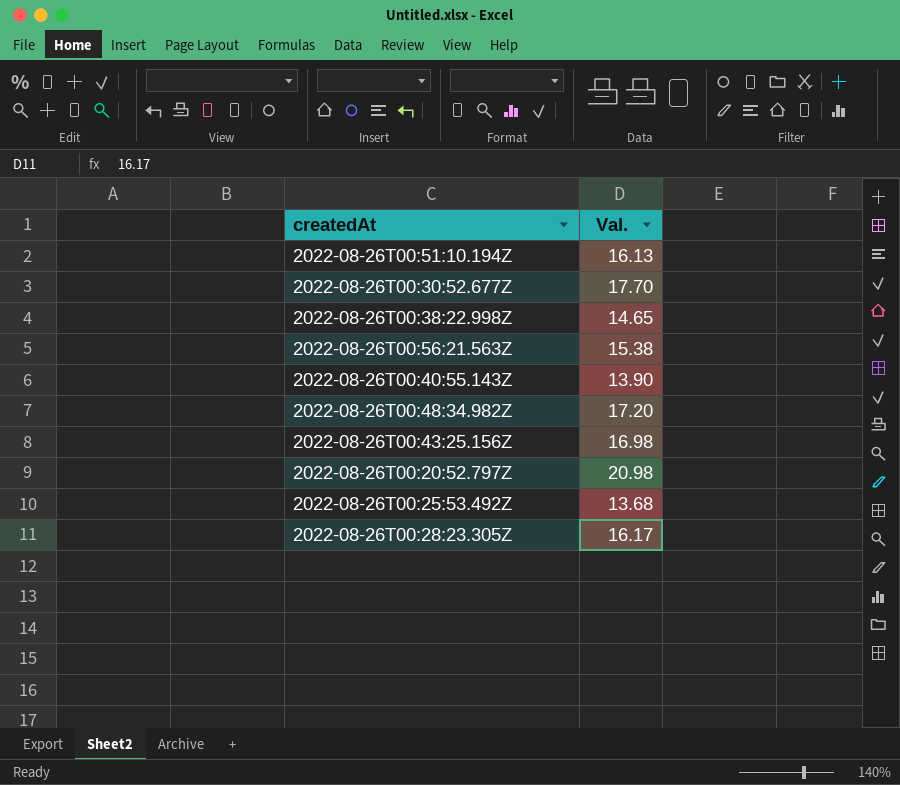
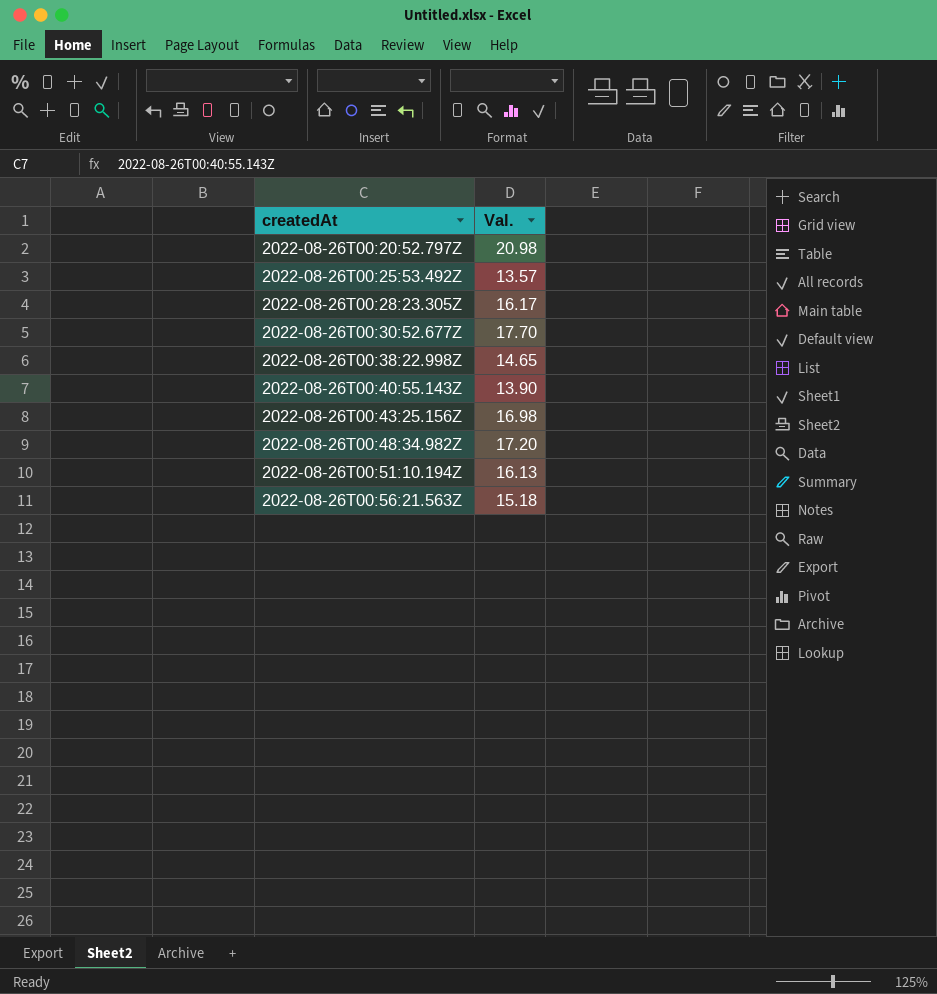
row order: none -> createdAt ascending
2022-08-26T00:25:53.492Z | Val.: 13.68 -> 13.57
2022-08-26T00:56:21.563Z | Val.: 15.38 -> 15.18

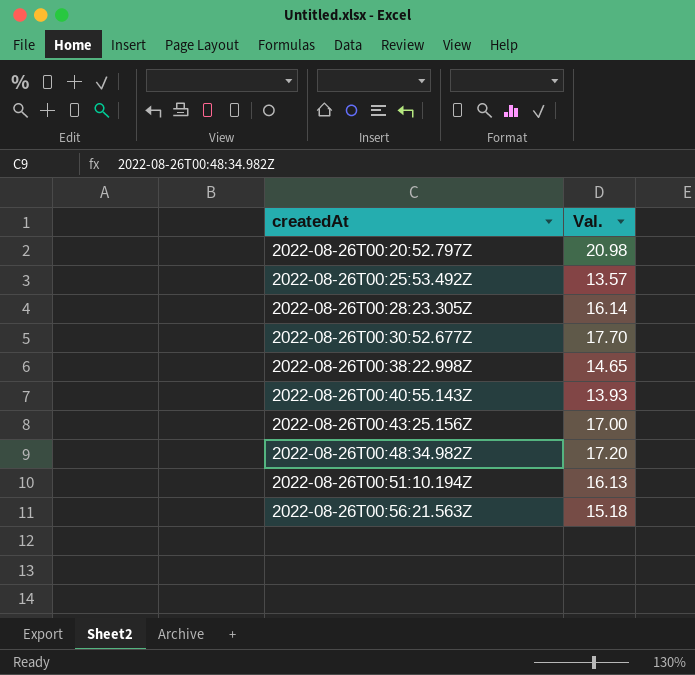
2022-08-26T00:28:23.305Z | Val.: 16.17 -> 16.14
2022-08-26T00:40:55.143Z | Val.: 13.90 -> 13.93
2022-08-26T00:43:25.156Z | Val.: 16.98 -> 17.00

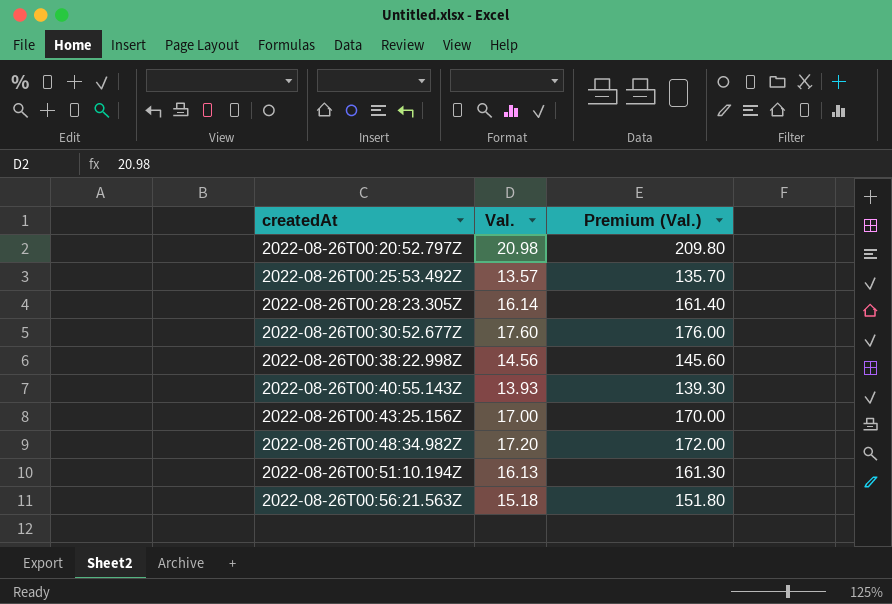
column Premium (Val.) | formula: none -> [Val.] * 10
2022-08-26T00:30:52.677Z | Val.: 17.70 -> 17.60
2022-08-26T00:38:22.998Z | Val.: 14.65 -> 14.56

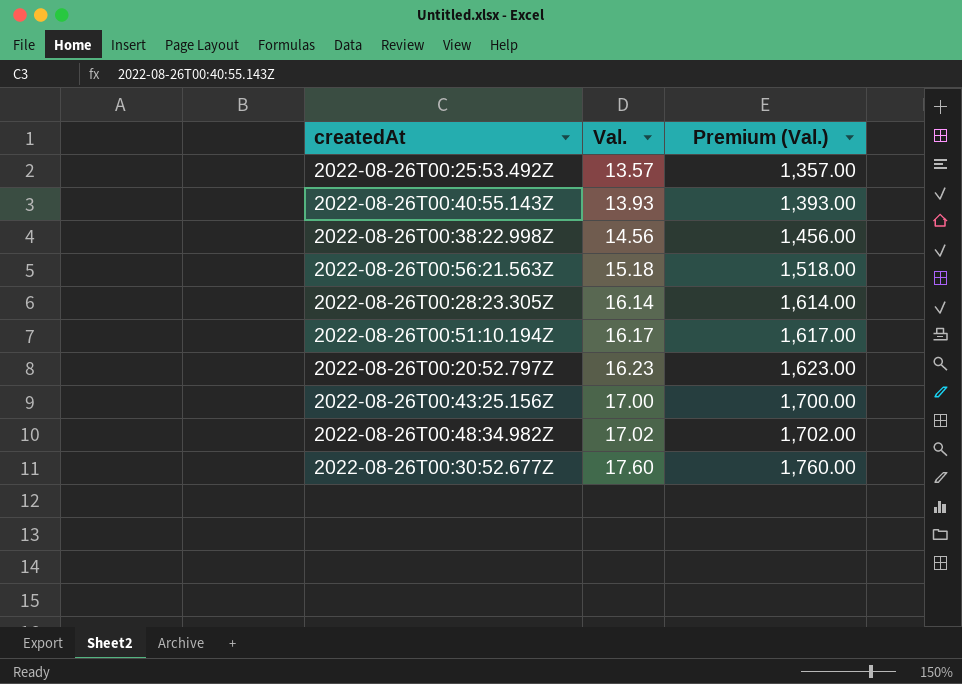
row order: createdAt ascending -> Val. ascending
column Premium (Val.) | formula: [Val.] * 10 -> [Val.] * 100
2022-08-26T00:51:10.194Z | Val.: 16.13 -> 16.17
2022-08-26T00:20:52.797Z | Val.: 20.98 -> 16.23
2022-08-26T00:48:34.982Z | Val.: 17.20 -> 17.02

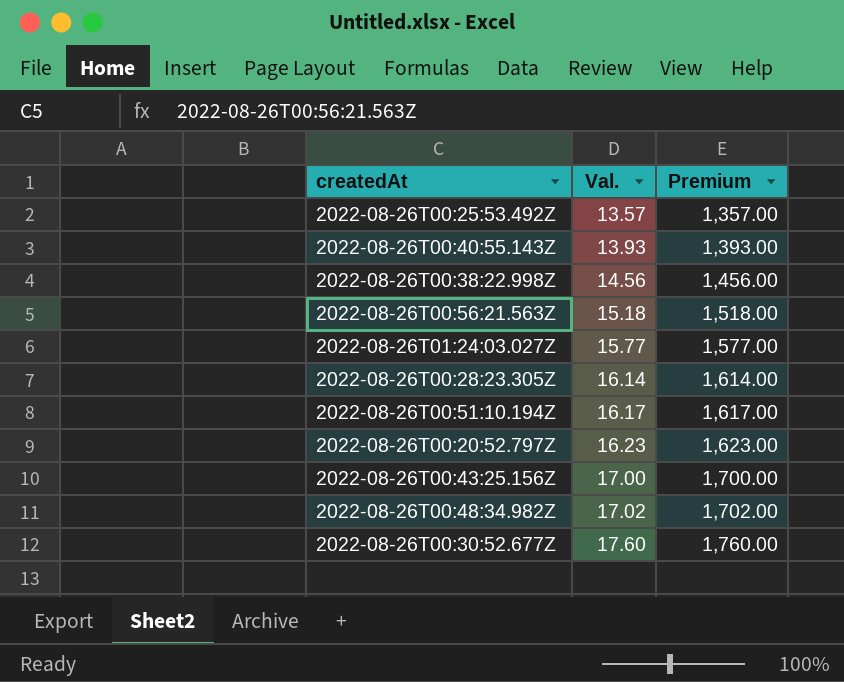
column name: Premium (Val.) -> Premium
row 2022-08-26T01:24:03.027Z: none -> 15.77 | 1,577.00

